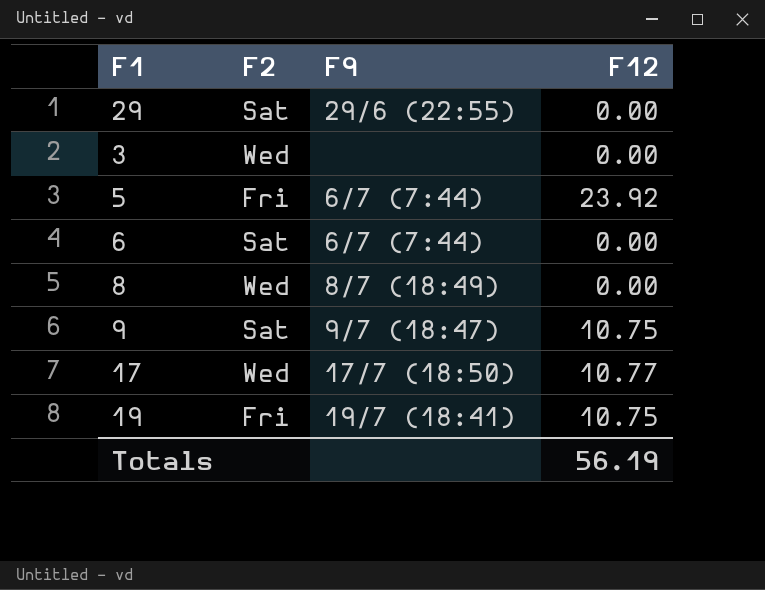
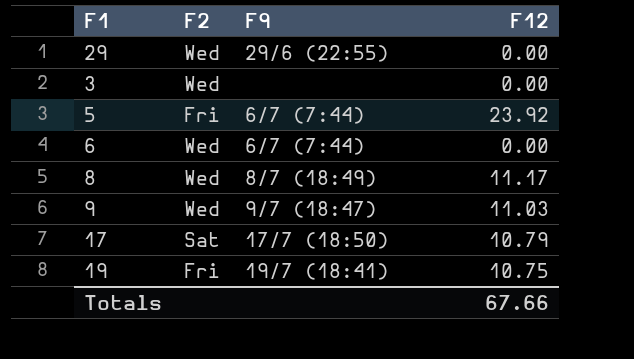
29 | F2: Sat -> Wed
6 | F2: Sat -> Wed
8 | F12: 0.00 -> 11.17
9 | F2: Sat -> Wed
9 | F12: 10.75 -> 11.03
17 | F2: Wed -> Sat
17 | F12: 10.77 -> 10.79
Totals | F12: 56.19 -> 67.66

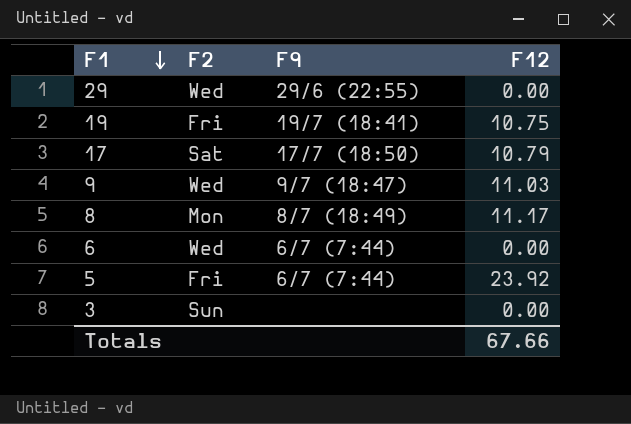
row order: none -> F1 descending
8 | F2: Wed -> Mon
3 | F2: Wed -> Sun

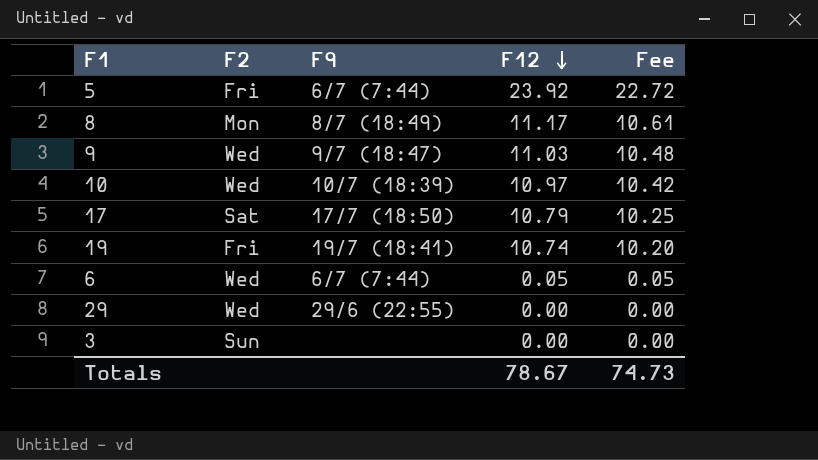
row order: F1 descending -> F12 descending
column Fee | formula: none -> [F12] * 0.95
row 10: none -> Wed | 10/7 (18:39) | 10.97 | 10.42
19 | F12: 10.75 -> 10.74
6 | F12: 0.00 -> 0.05
Totals | F12: 67.66 -> 78.67

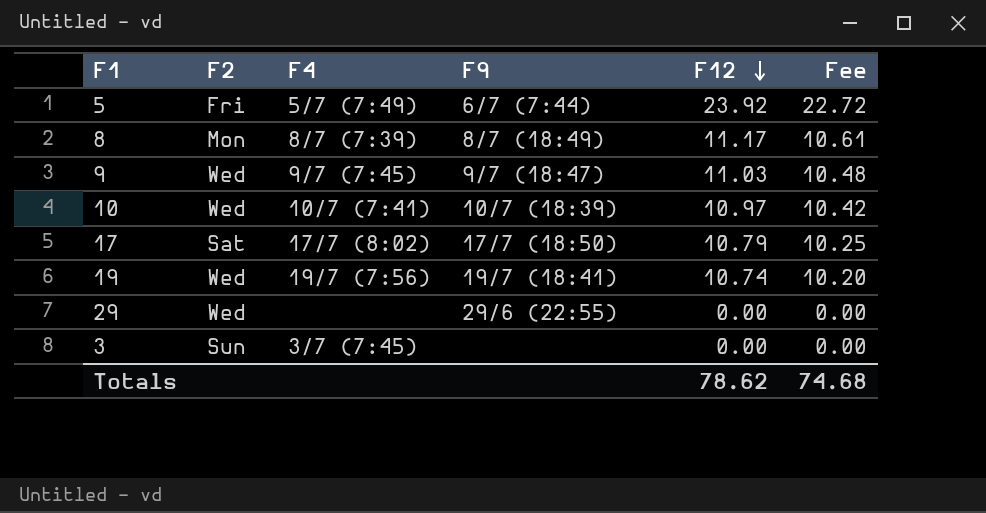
column F4 | position: none -> 3
row 6: Wed | 6/7 (7:44) | 0.05 | 0.05 -> none
19 | F2: Fri -> Wed
Totals | F12: 78.67 -> 78.62
Totals | Fee: 74.73 -> 74.68

